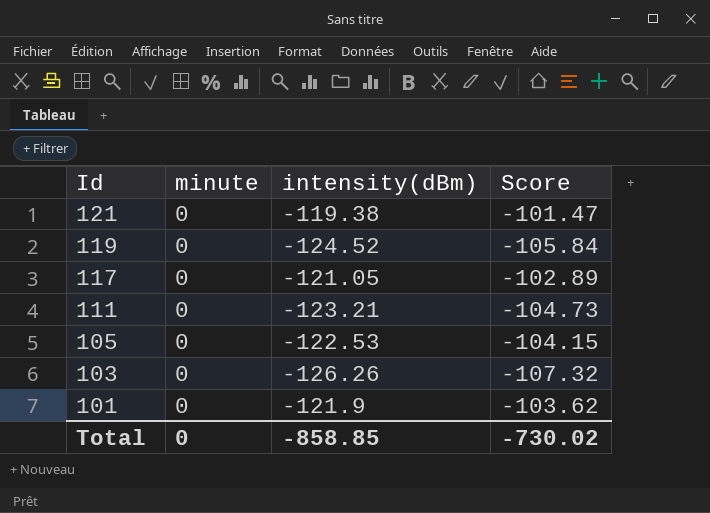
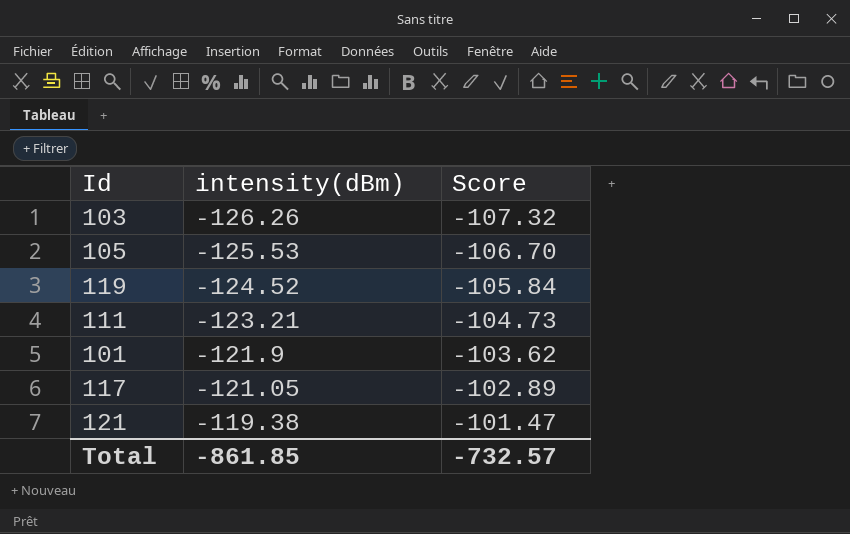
row order: Id descending -> intensity(dBm) ascending
column minute | position: 2 -> none
105 | intensity(dBm): -122.53 -> -125.53
105 | Score: -104.15 -> -106.70
Total | intensity(dBm): -858.85 -> -861.85
Total | Score: -730.02 -> -732.57

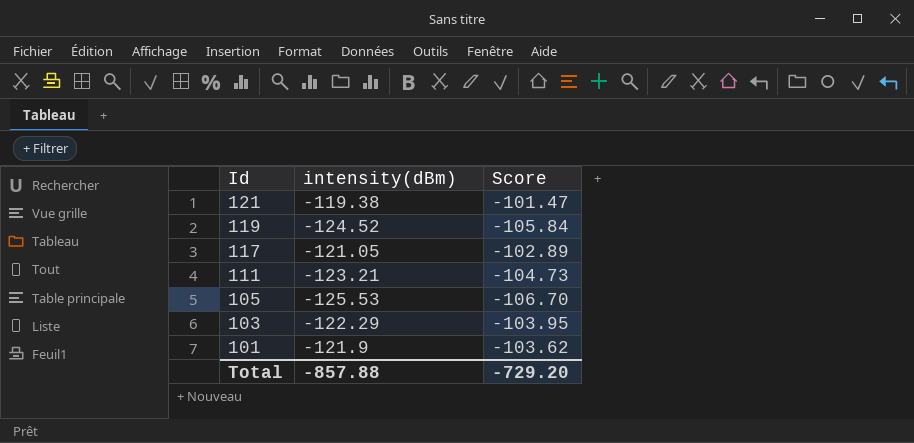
row order: intensity(dBm) ascending -> Id descending
103 | intensity(dBm): -126.26 -> -122.29
103 | Score: -107.32 -> -103.95
Total | intensity(dBm): -861.85 -> -857.88
Total | Score: -732.57 -> -729.20

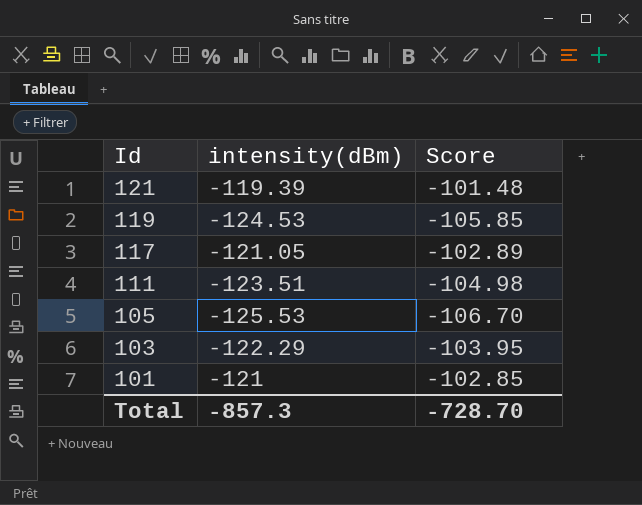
121 | intensity(dBm): -119.38 -> -119.39
121 | Score: -101.47 -> -101.48
119 | intensity(dBm): -124.52 -> -124.53
119 | Score: -105.84 -> -105.85
111 | intensity(dBm): -123.21 -> -123.51
111 | Score: -104.73 -> -104.98
101 | intensity(dBm): -121.9 -> -121
101 | Score: -103.62 -> -102.85
Total | intensity(dBm): -857.88 -> -857.3
Total | Score: -729.20 -> -728.70

